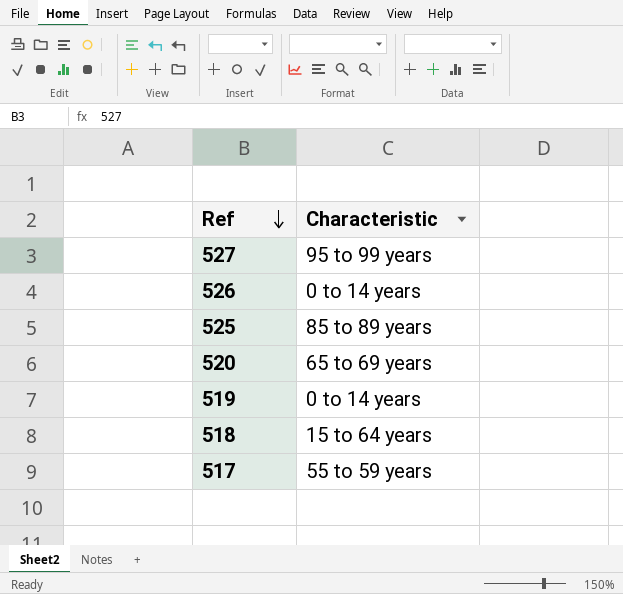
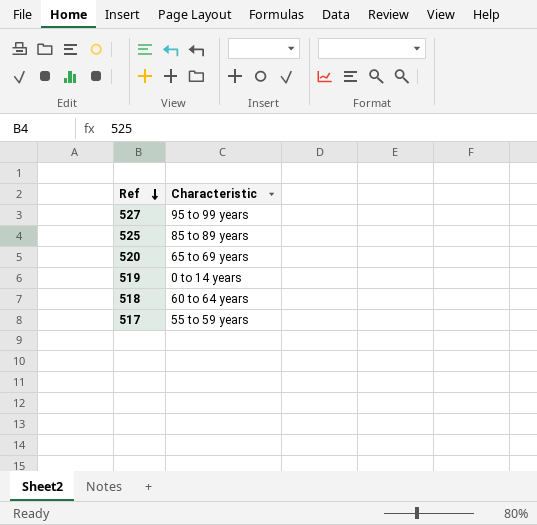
row 526: 0 to 14 years -> none
518 | Characteristic: 15 to 64 years -> 60 to 64 years

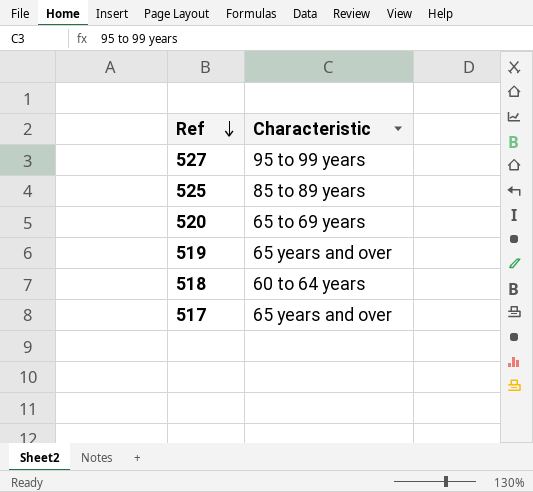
519 | Characteristic: 0 to 14 years -> 65 years and over
517 | Characteristic: 55 to 59 years -> 65 years and over

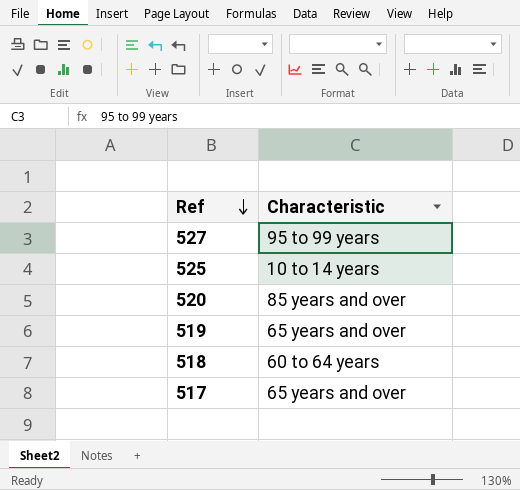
525 | Characteristic: 85 to 89 years -> 10 to 14 years
520 | Characteristic: 65 to 69 years -> 85 years and over

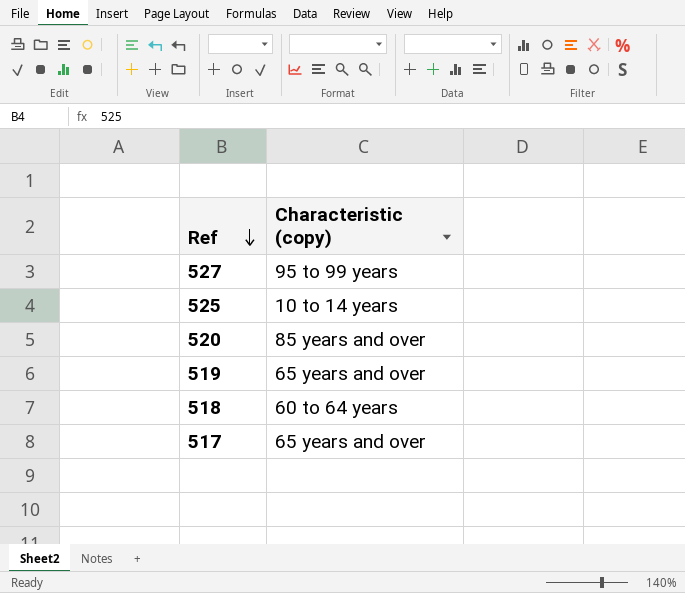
column name: Characteristic -> Characteristic (copy)

